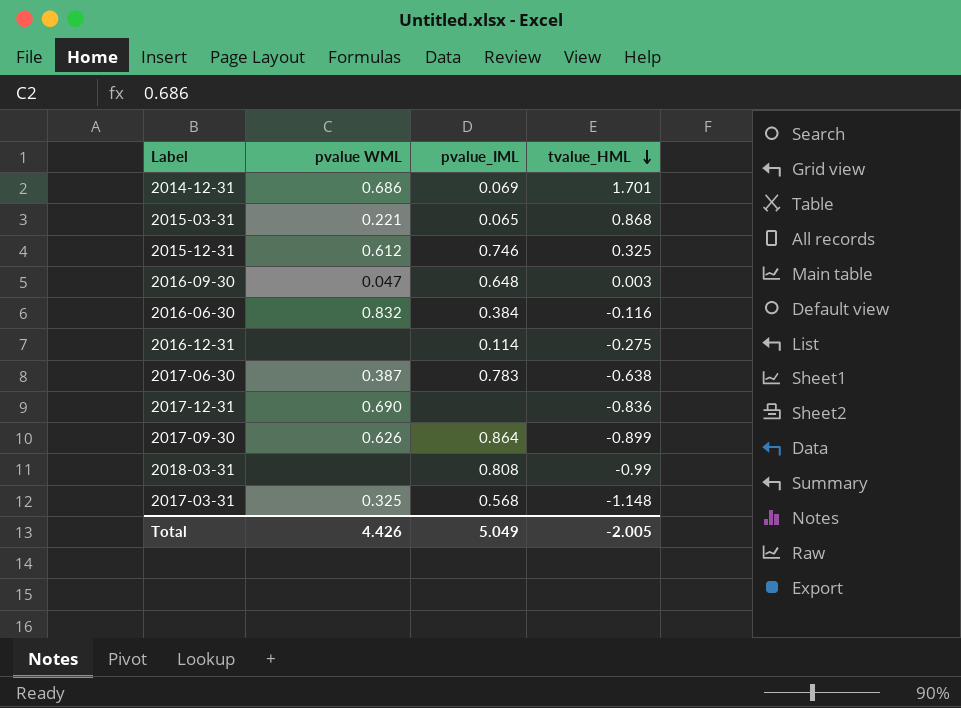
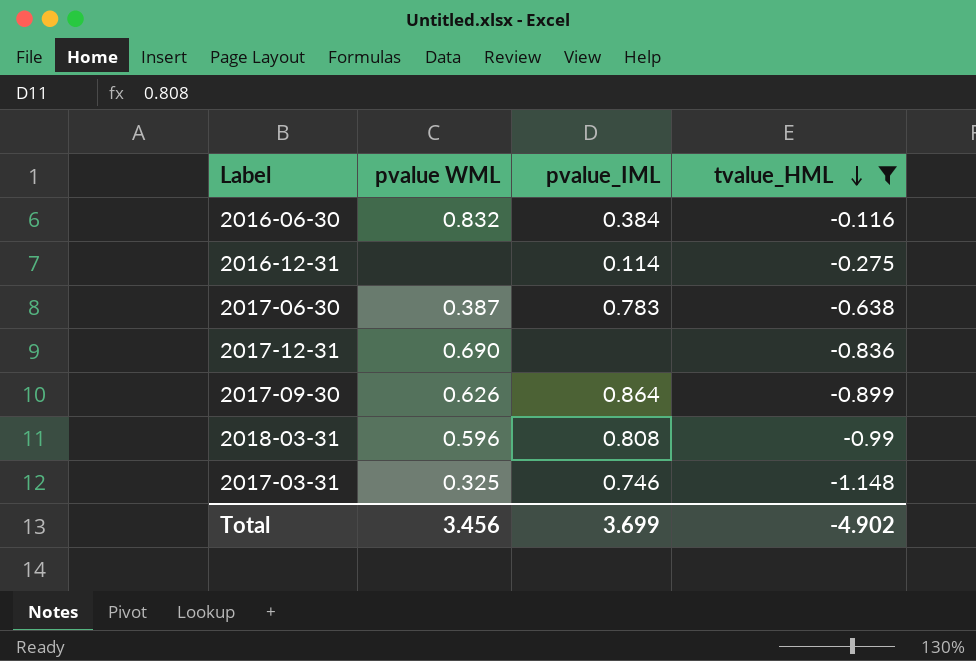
filter: none -> tvalue_HML <= -0.116
2018-03-31 | pvalue WML: none -> 0.596
2017-03-31 | pvalue_IML: 0.568 -> 0.746
Total | pvalue WML: 4.426 -> 3.456
Total | pvalue_IML: 5.049 -> 3.699
Total | tvalue_HML: -2.005 -> -4.902

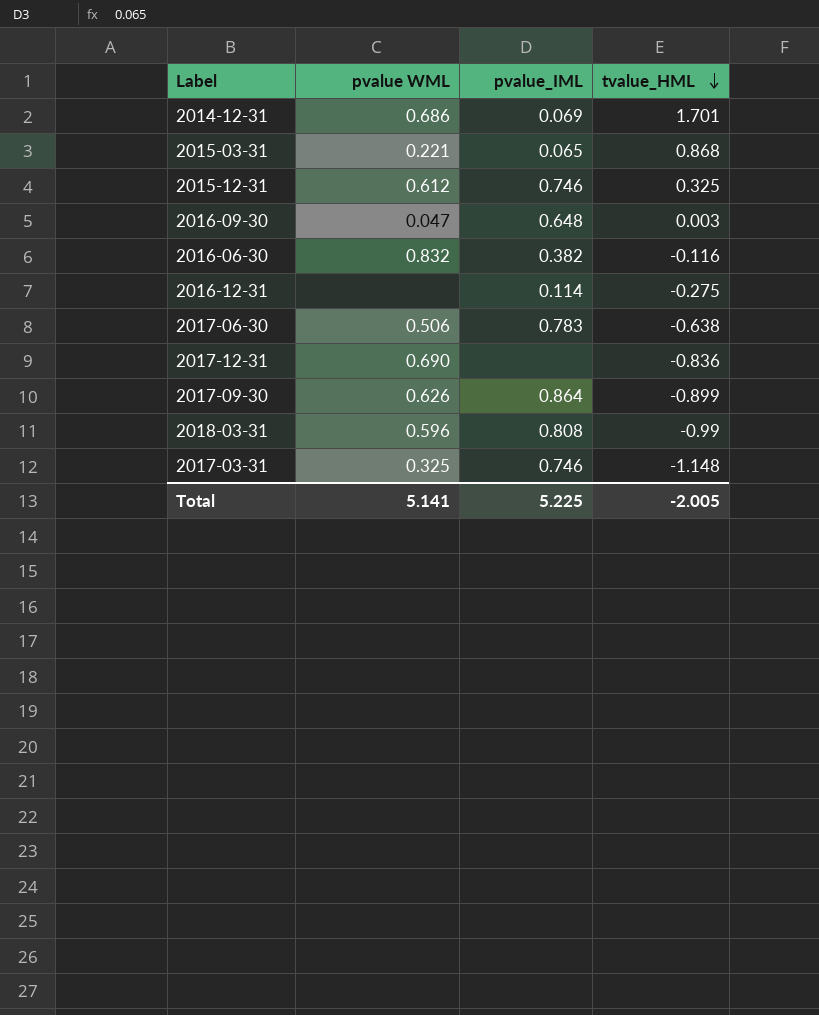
filter: tvalue_HML <= -0.116 -> none
2016-06-30 | pvalue_IML: 0.384 -> 0.382
2017-06-30 | pvalue WML: 0.387 -> 0.506
Total | pvalue WML: 3.456 -> 5.141
Total | pvalue_IML: 3.699 -> 5.225
Total | tvalue_HML: -4.902 -> -2.005

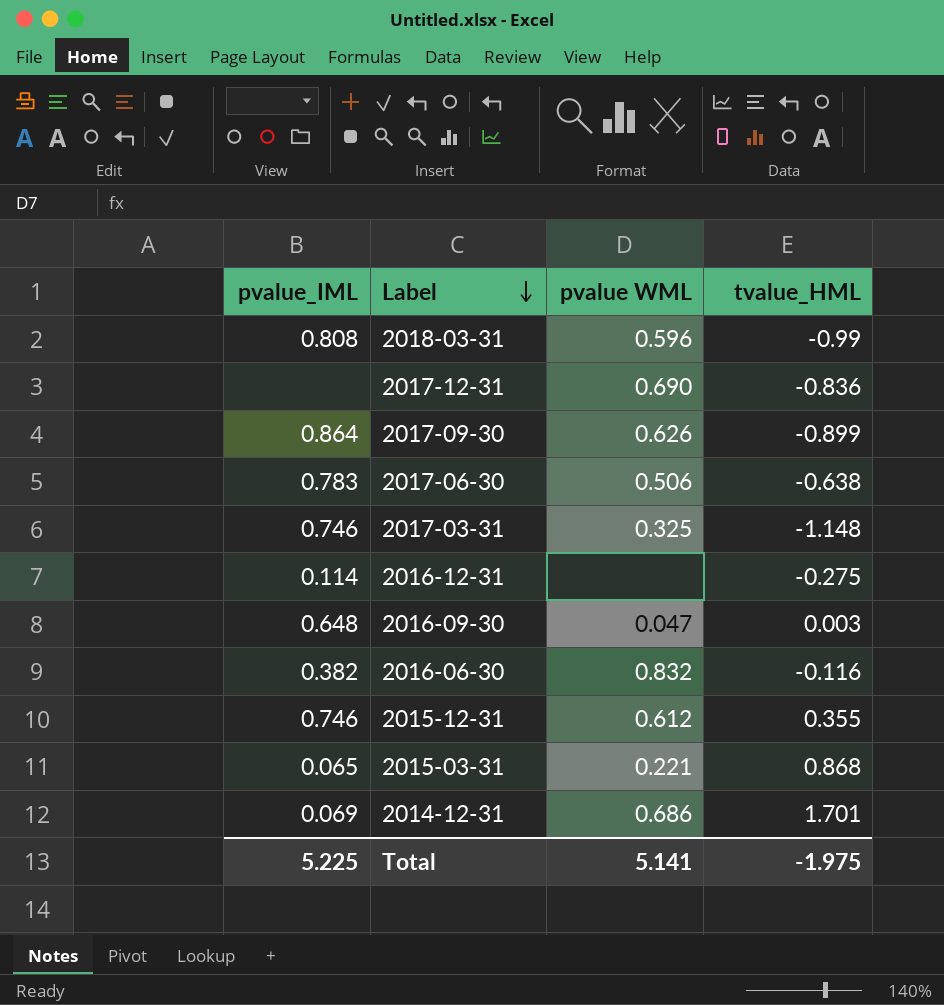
row order: tvalue_HML descending -> Label descending
column pvalue_IML | position: 3 -> 1
2015-12-31 | tvalue_HML: 0.325 -> 0.355
Total | tvalue_HML: -2.005 -> -1.975

